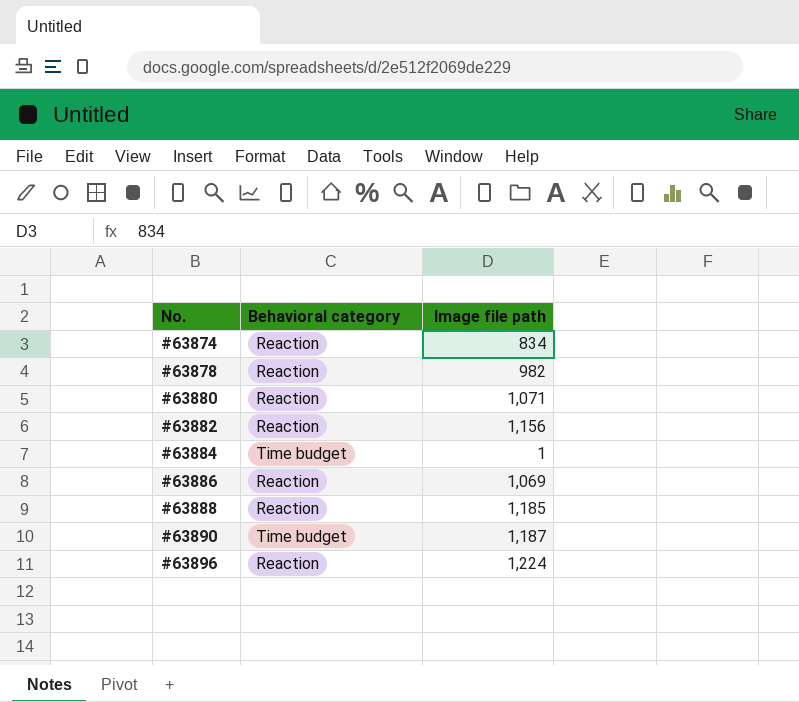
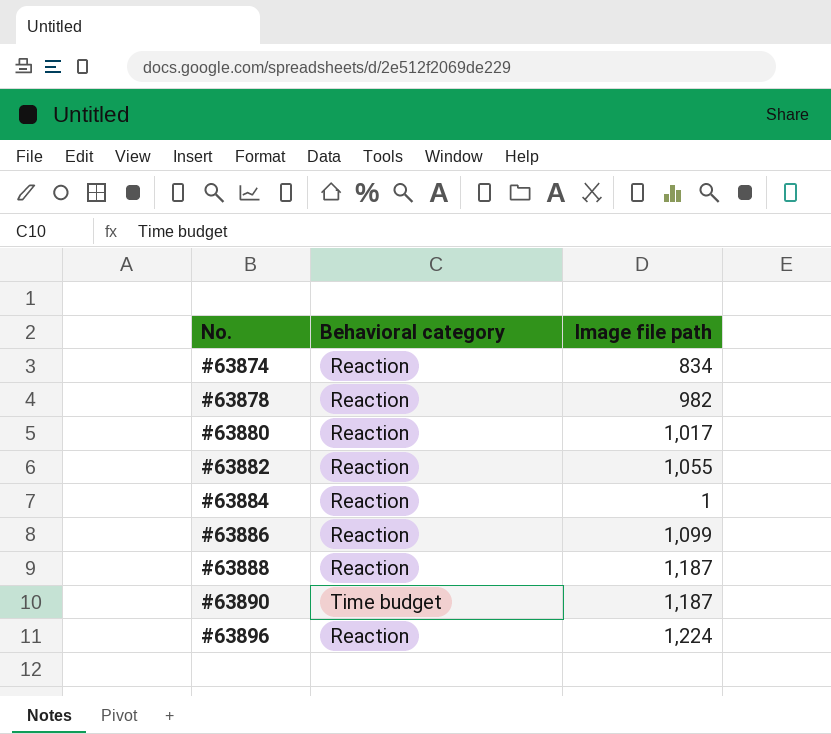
#63880 | Image file path: 1,071 -> 1,017
#63882 | Image file path: 1,156 -> 1,055
#63884 | Behavioral category: Time budget -> Reaction
#63886 | Image file path: 1,069 -> 1,099
#63888 | Image file path: 1,185 -> 1,187

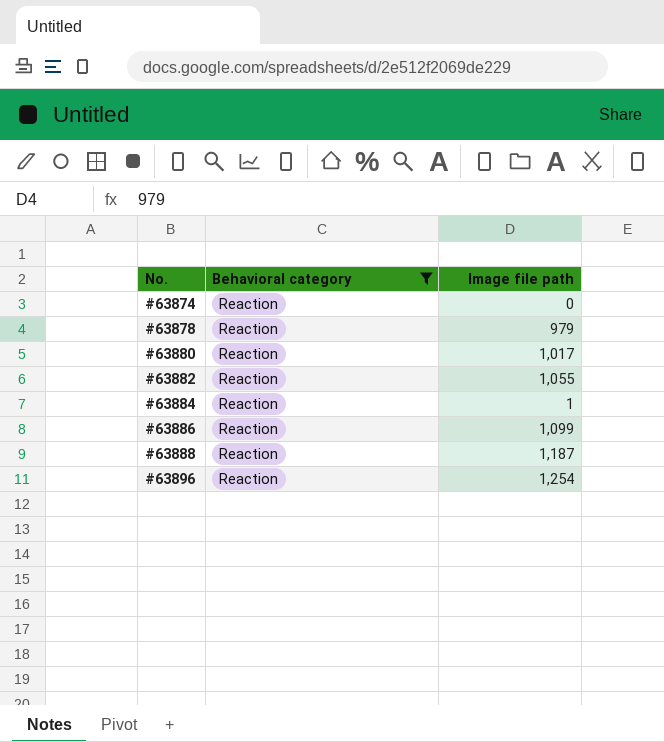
filter: none -> Behavioral category = Reaction
#63874 | Image file path: 834 -> 0
#63878 | Image file path: 982 -> 979
#63896 | Image file path: 1,224 -> 1,254

